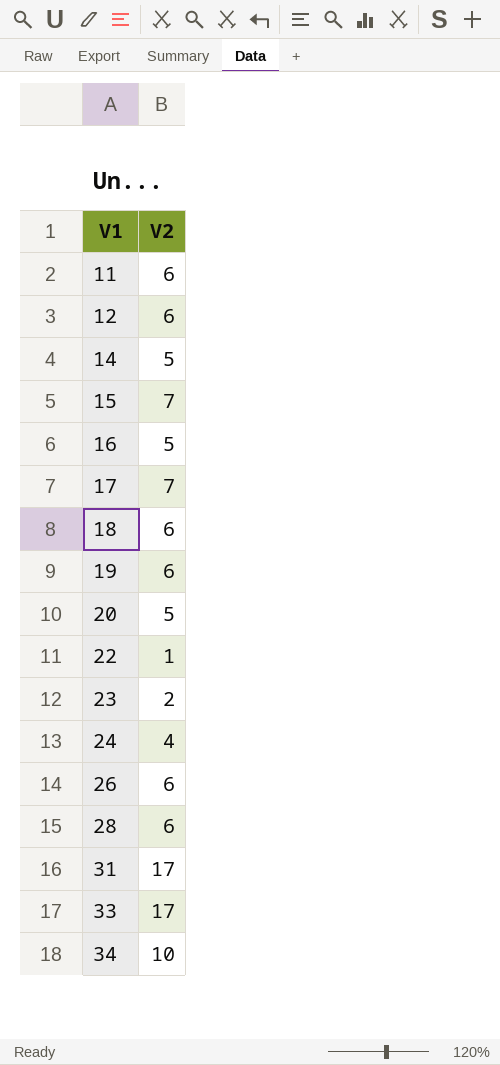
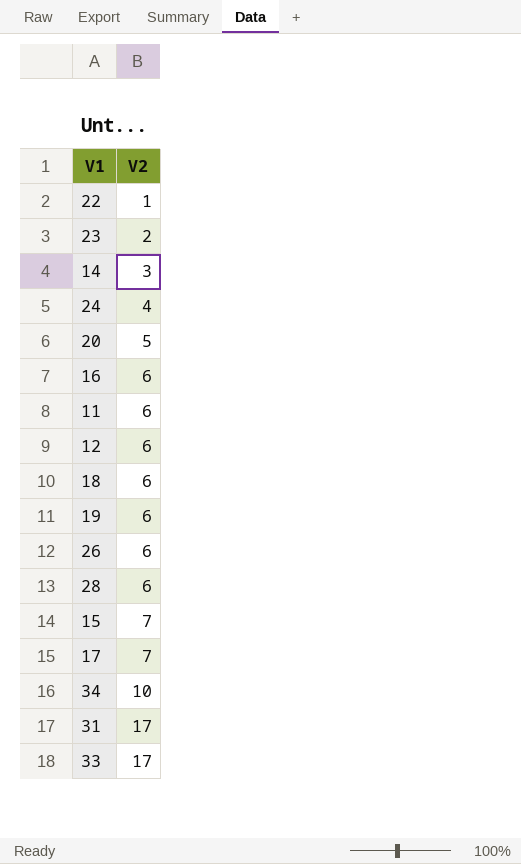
row order: V1 ascending -> V2 ascending
14 | V2: 5 -> 3
16 | V2: 5 -> 6

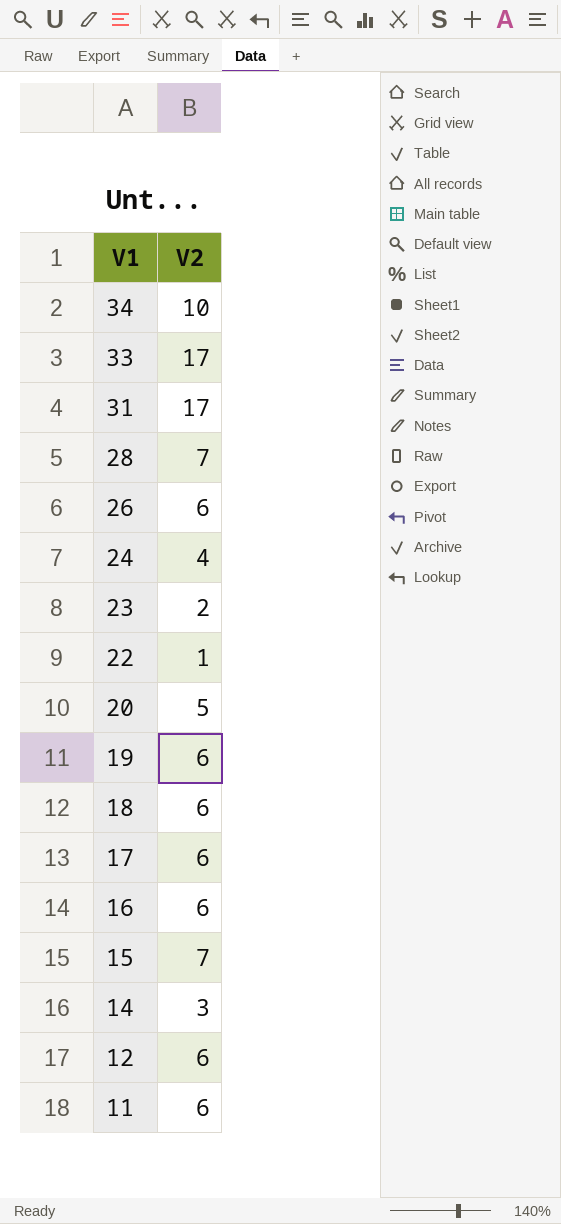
row order: V2 ascending -> V1 descending
28 | V2: 6 -> 7
17 | V2: 7 -> 6

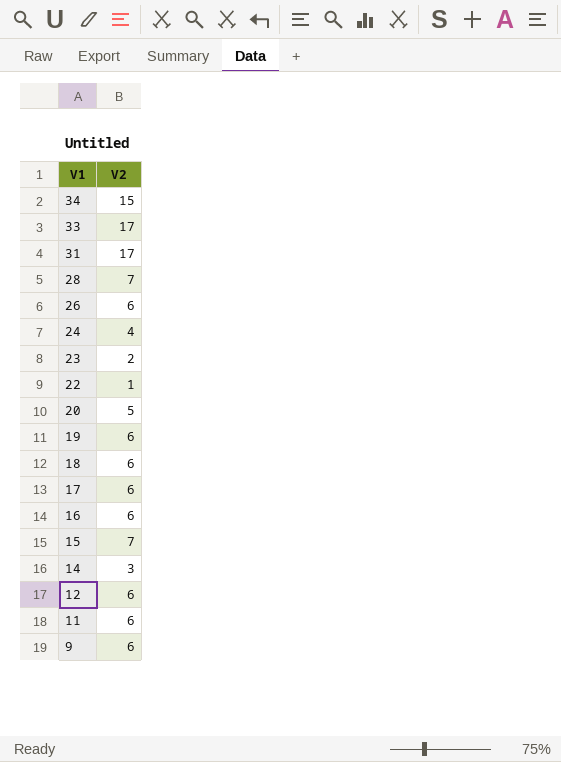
34 | V2: 10 -> 15
row 9: none -> 6

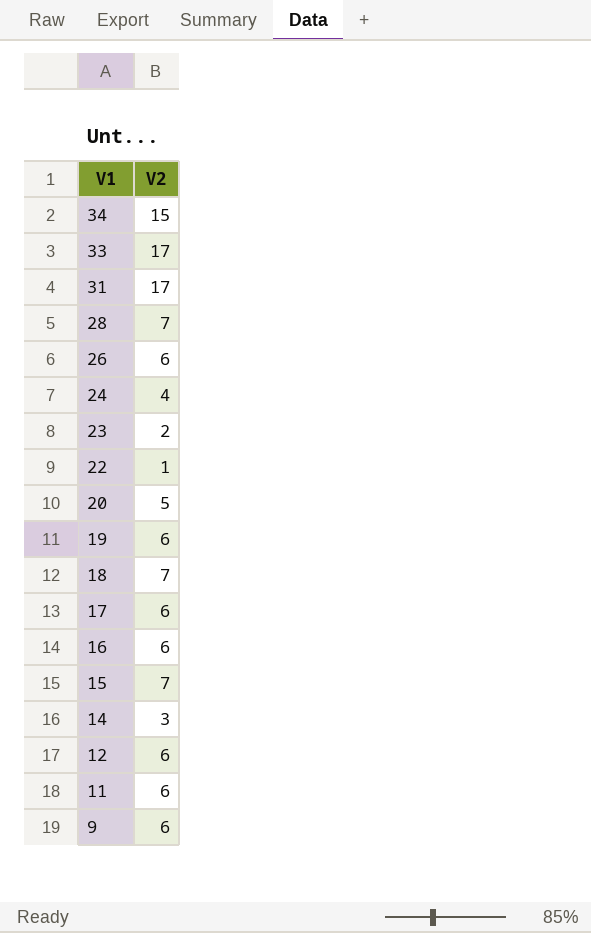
18 | V2: 6 -> 7

